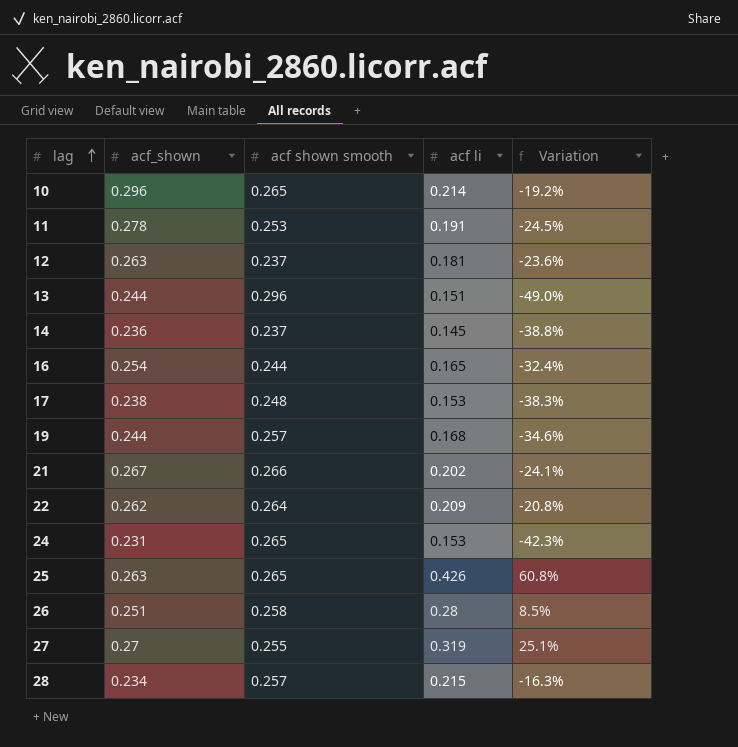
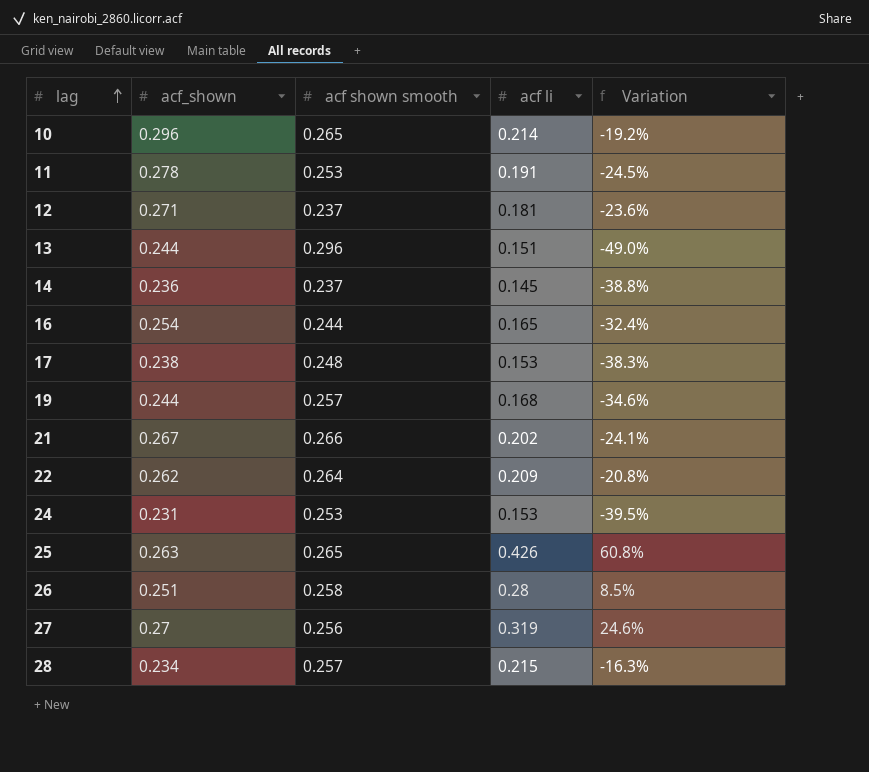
12 | acf_shown: 0.263 -> 0.271
24 | acf shown smooth: 0.265 -> 0.253
24 | Variation: -42.3% -> -39.5%
27 | acf shown smooth: 0.255 -> 0.256
27 | Variation: 25.1% -> 24.6%

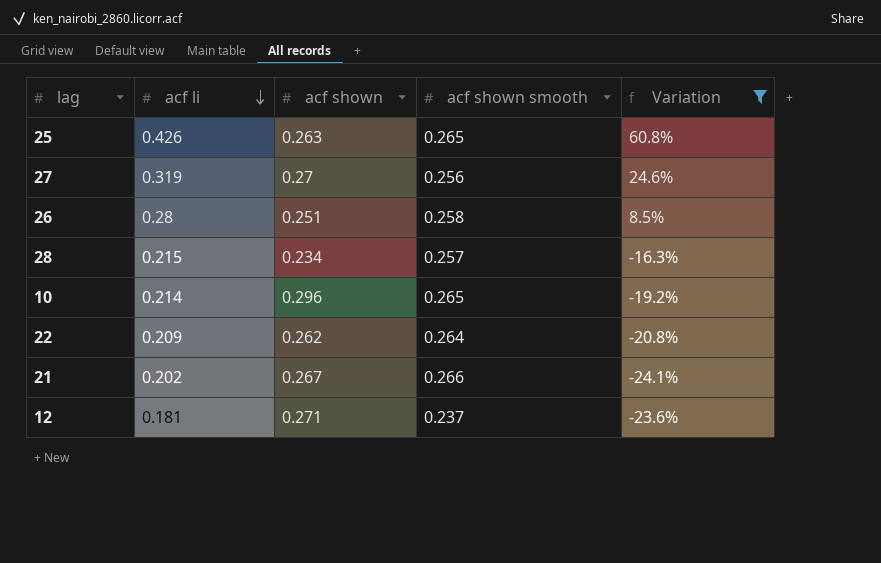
filter: none -> Variation >= -24.1%
row order: lag ascending -> acf li descending
column acf li | position: 4 -> 2
column name: acf_shown -> acf shown

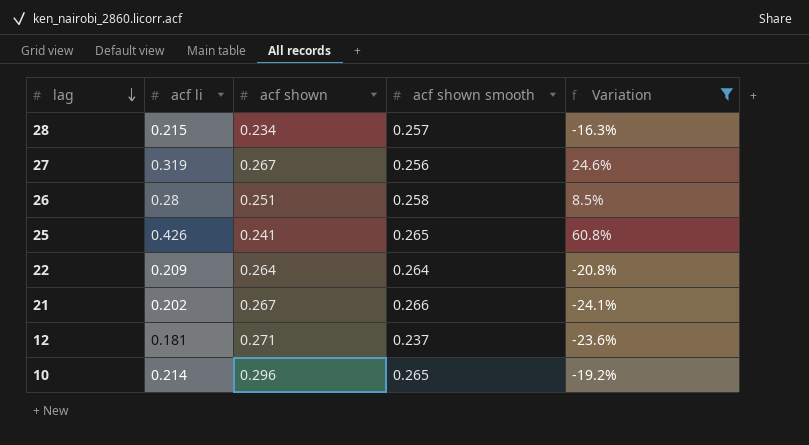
row order: acf li descending -> lag descending
27 | acf shown: 0.27 -> 0.267
25 | acf shown: 0.263 -> 0.241
22 | acf shown: 0.262 -> 0.264

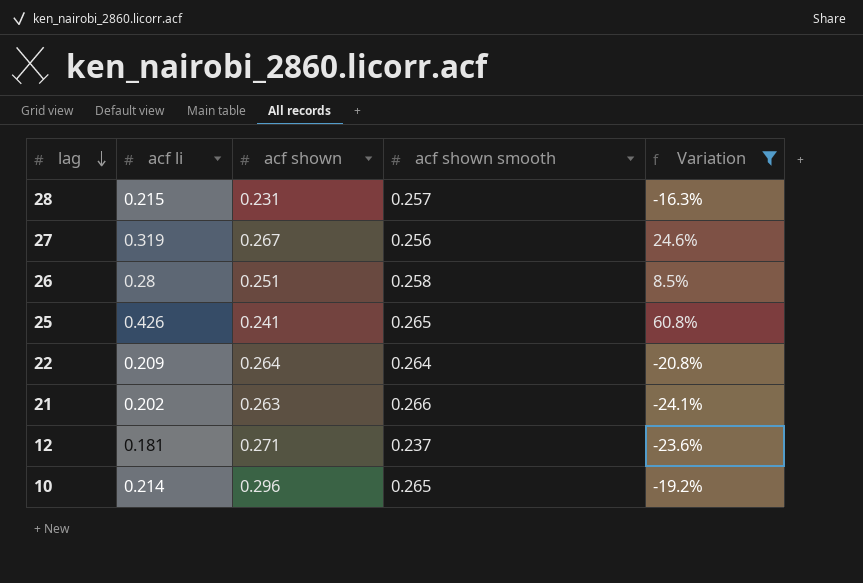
28 | acf shown: 0.234 -> 0.231
21 | acf shown: 0.267 -> 0.263

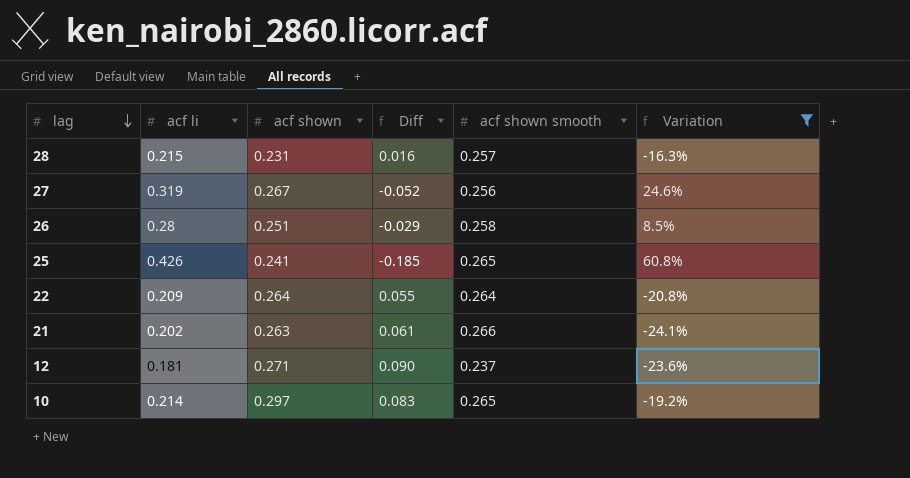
column Diff | formula: none -> [acf shown] - [acf li]
10 | acf shown: 0.296 -> 0.297

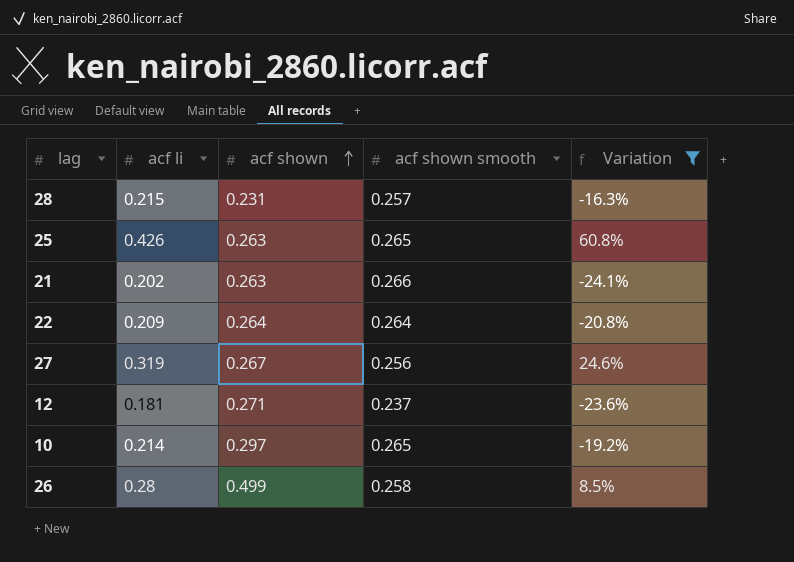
row order: lag descending -> acf shown ascending
column Diff | formula: [acf shown] - [acf li] -> none
25 | acf shown: 0.241 -> 0.263
26 | acf shown: 0.251 -> 0.499

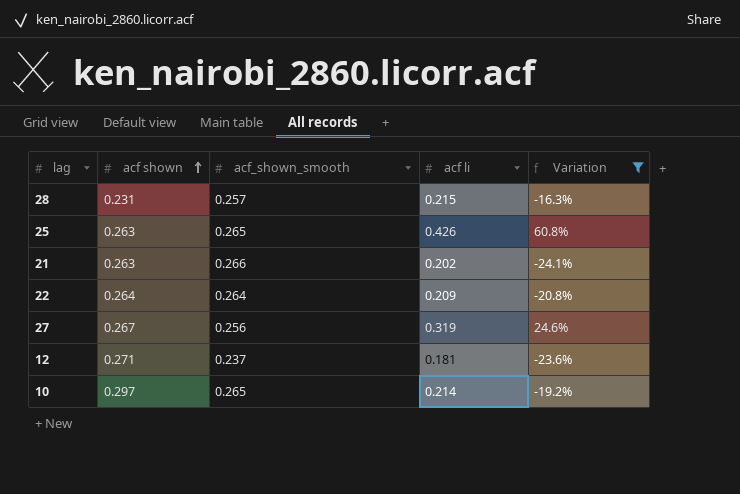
column name: acf shown smooth -> acf_shown_smooth
column acf li | position: 2 -> 4
row 26: 0.28 | 0.499 | 0.258 | 8.5% -> none

